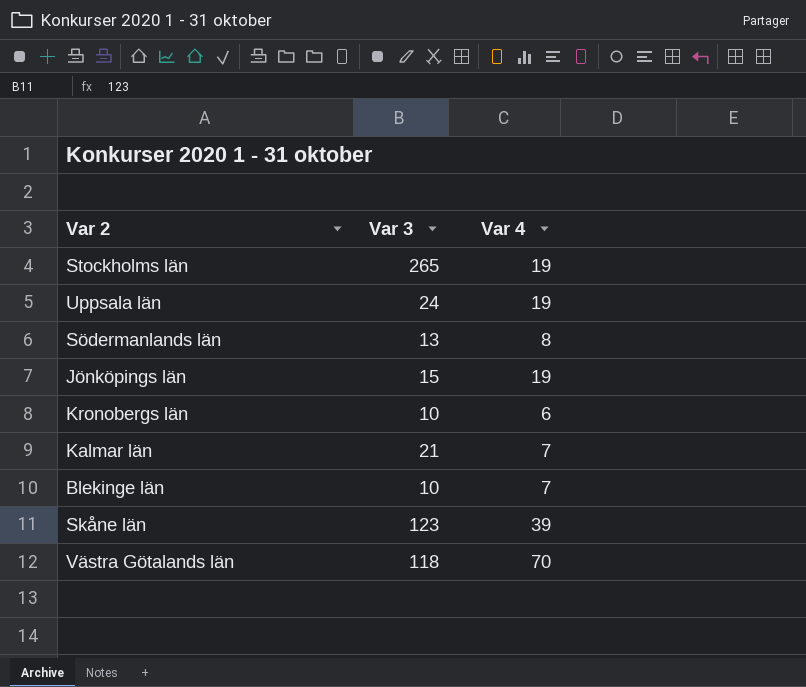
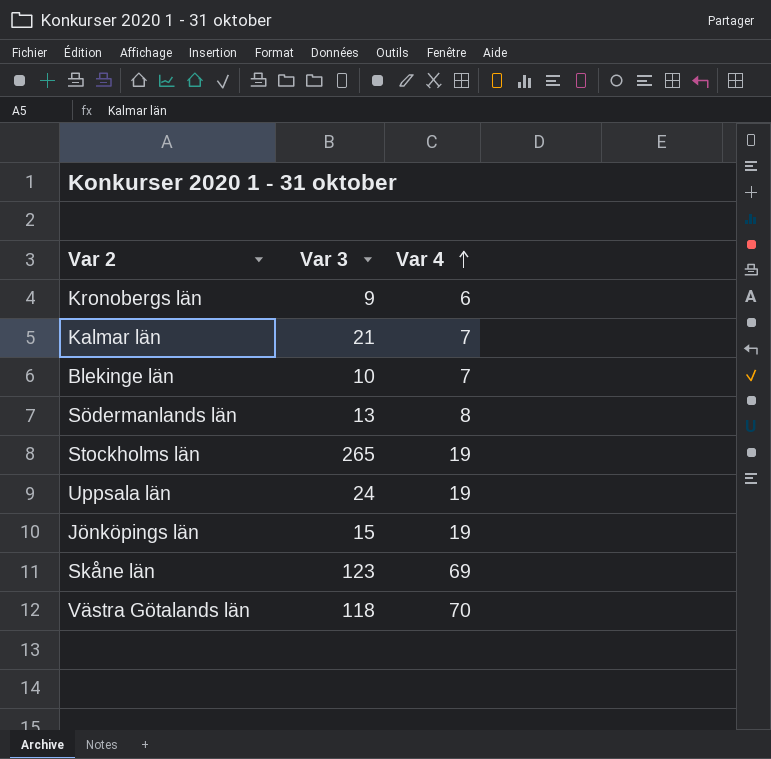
row order: none -> Var 4 ascending
Kronobergs län | Var 3: 10 -> 9
Skåne län | Var 4: 39 -> 69

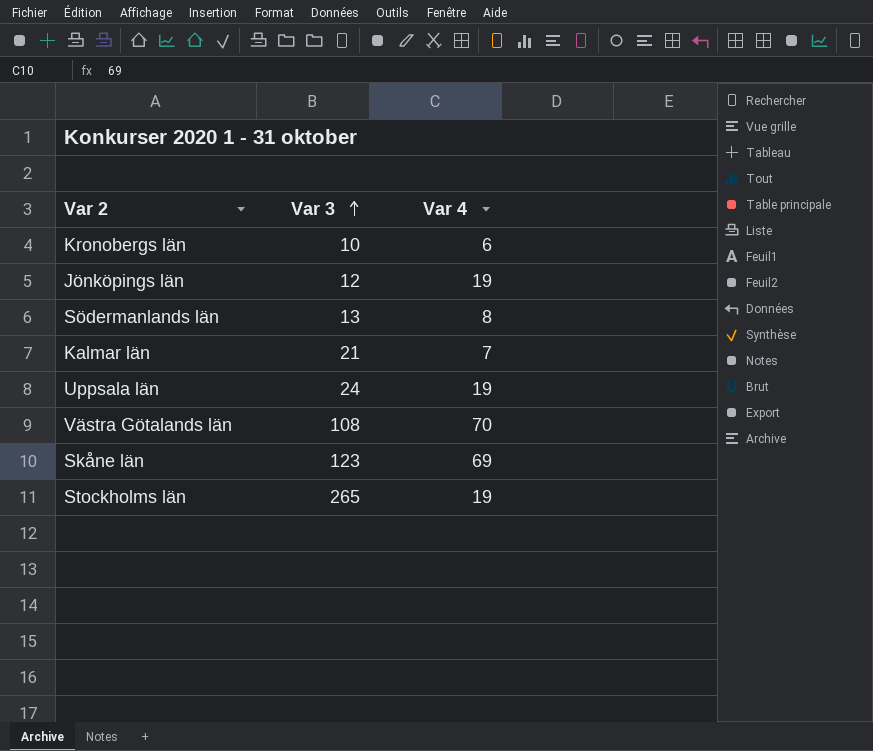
row order: Var 4 ascending -> Var 3 ascending
row Blekinge län: 10 | 7 -> none
Kronobergs län | Var 3: 9 -> 10
Jönköpings län | Var 3: 15 -> 12
Västra Götalands län | Var 3: 118 -> 108

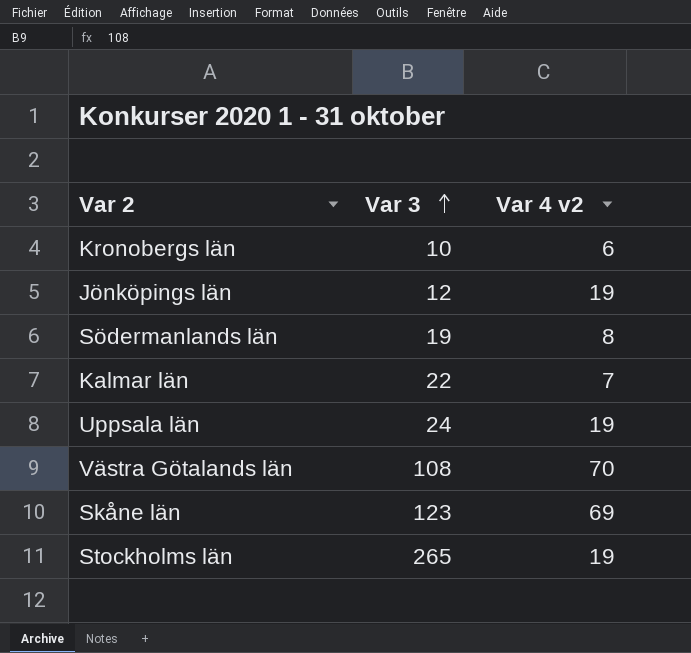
column name: Var 4 -> Var 4 v2
Södermanlands län | Var 3: 13 -> 19
Kalmar län | Var 3: 21 -> 22

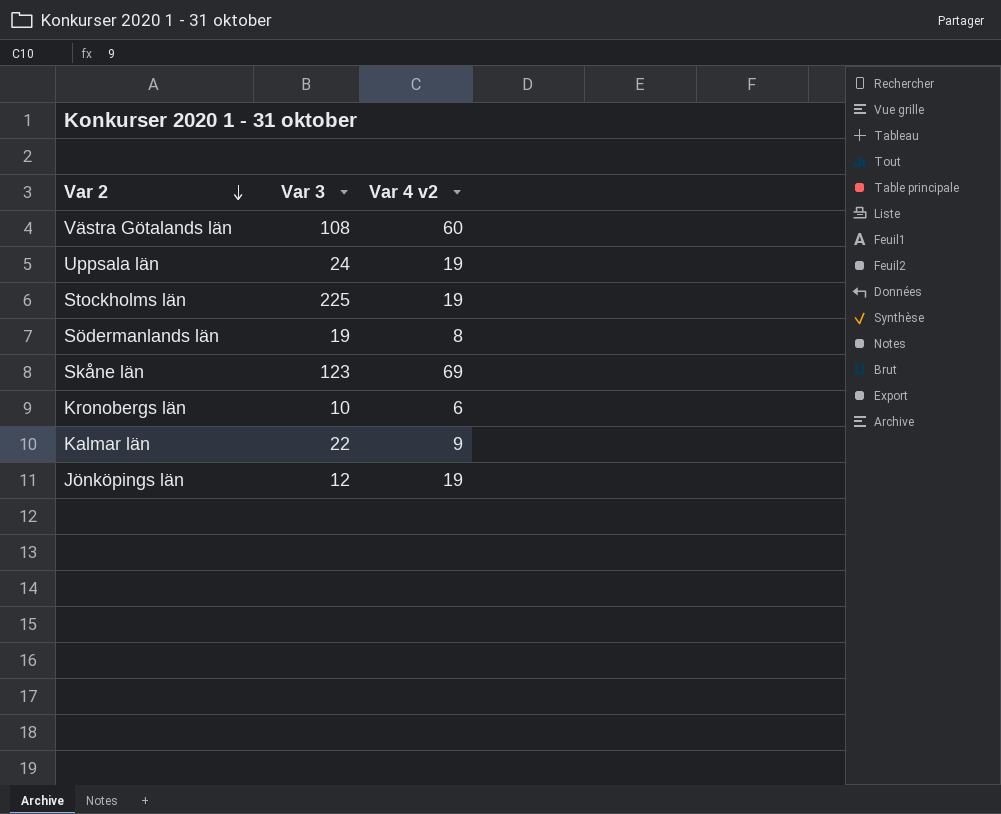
row order: Var 3 ascending -> Var 2 descending
Västra Götalands län | Var 4 v2: 70 -> 60
Stockholms län | Var 3: 265 -> 225
Kalmar län | Var 4 v2: 7 -> 9

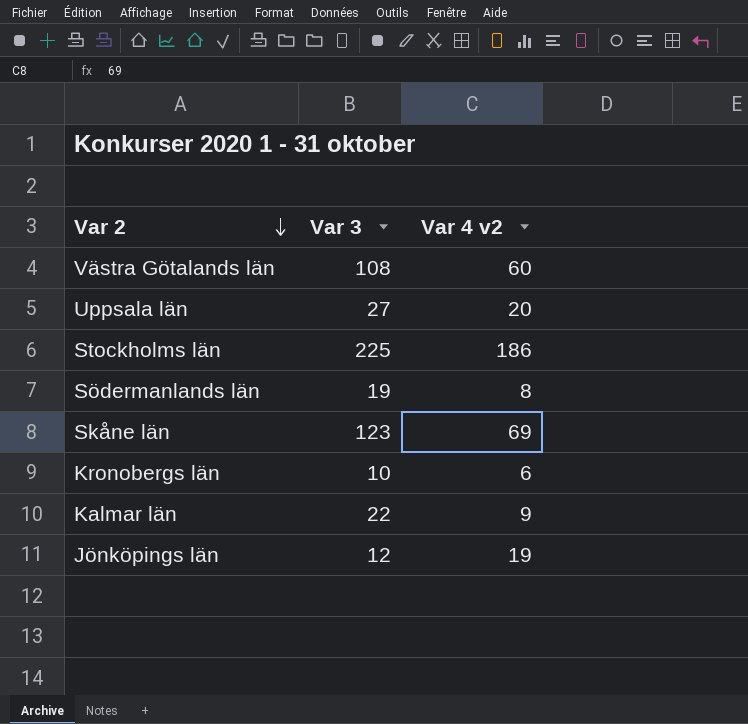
Uppsala län | Var 3: 24 -> 27
Uppsala län | Var 4 v2: 19 -> 20
Stockholms län | Var 4 v2: 19 -> 186

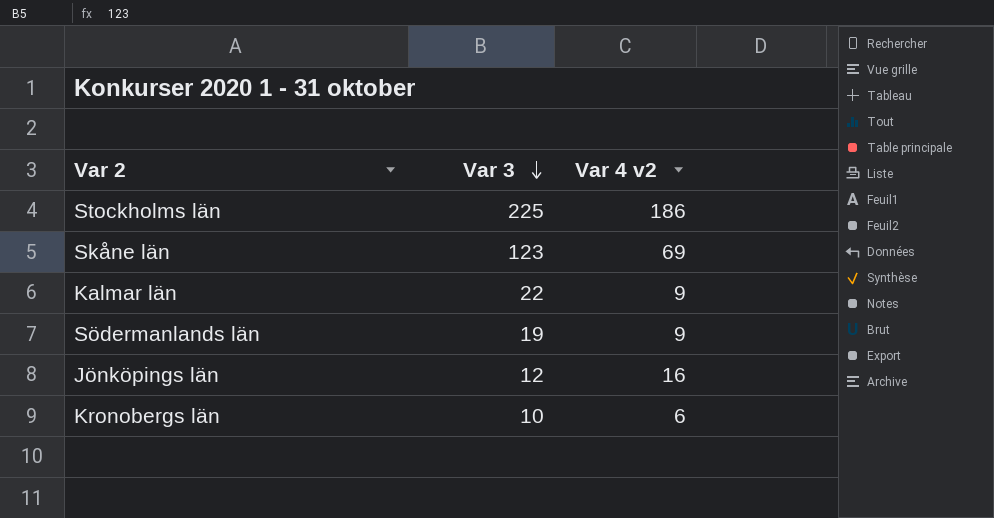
row order: Var 2 descending -> Var 3 descending
row Västra Götalands län: 108 | 60 -> none
row Uppsala län: 27 | 20 -> none
Södermanlands län | Var 4 v2: 8 -> 9
Jönköpings län | Var 4 v2: 19 -> 16

